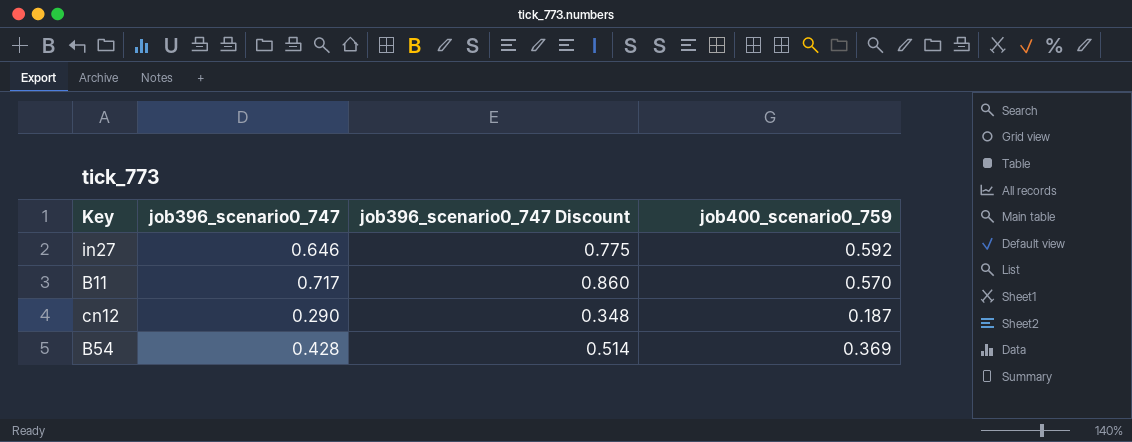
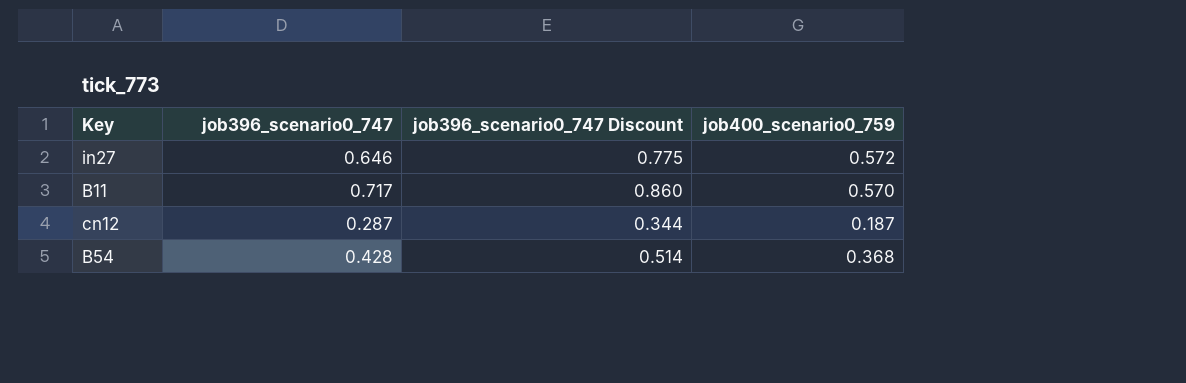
in27 | job400_scenario0_759: 0.592 -> 0.572
cn12 | job396_scenario0_747: 0.290 -> 0.287
cn12 | job396_scenario0_747 Discount: 0.348 -> 0.344
B54 | job400_scenario0_759: 0.369 -> 0.368

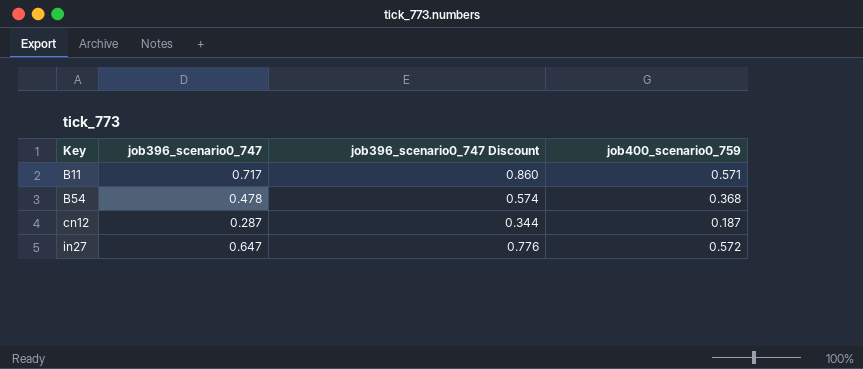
row order: none -> Key ascending
B11 | job400_scenario0_759: 0.570 -> 0.571
B54 | job396_scenario0_747: 0.428 -> 0.478
B54 | job396_scenario0_747 Discount: 0.514 -> 0.574
in27 | job396_scenario0_747: 0.646 -> 0.647
in27 | job396_scenario0_747 Discount: 0.775 -> 0.776

